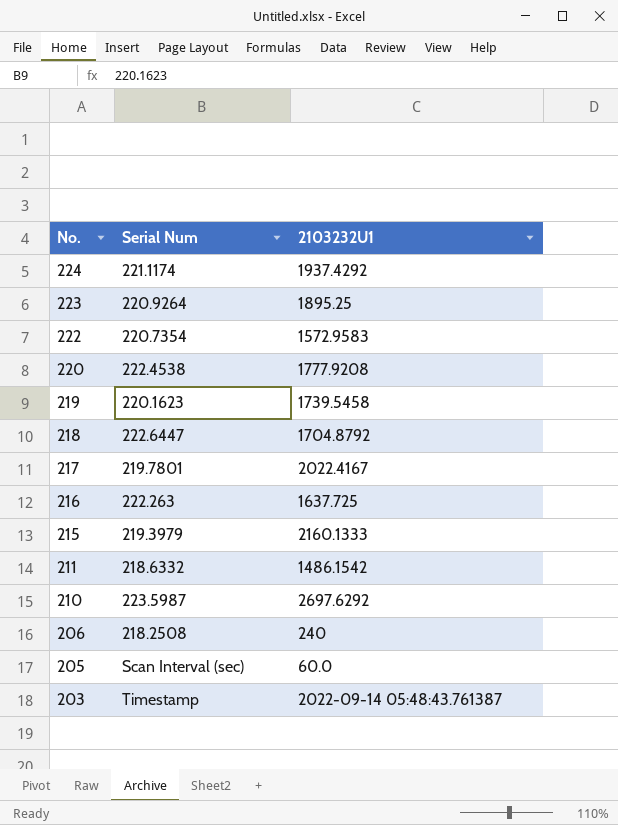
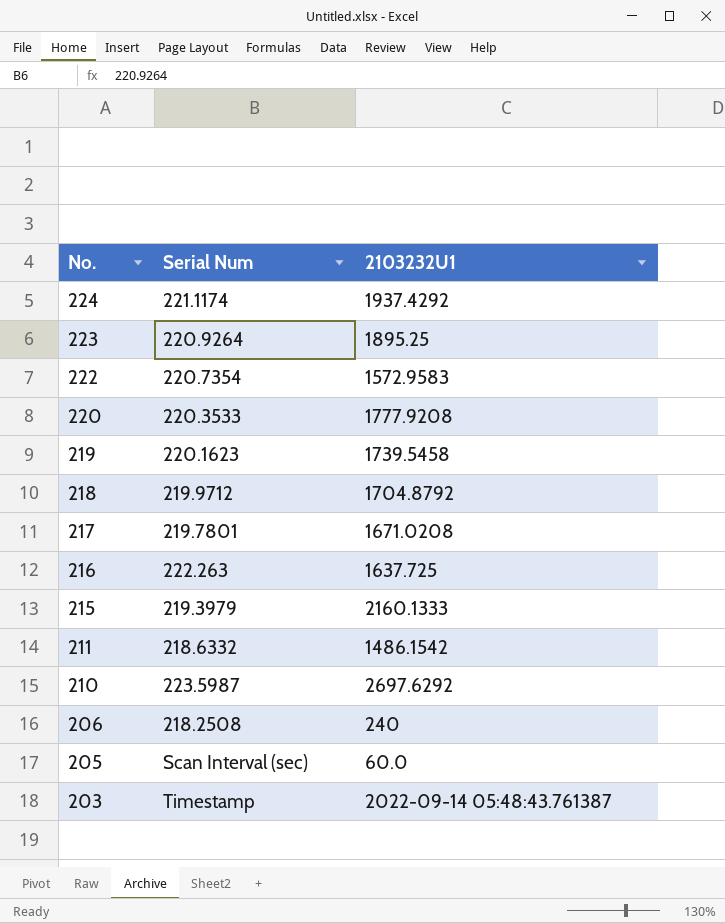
220 | Serial Num: 222.4538 -> 220.3533
218 | Serial Num: 222.6447 -> 219.9712
217 | 2103232U1: 2022.4167 -> 1671.0208

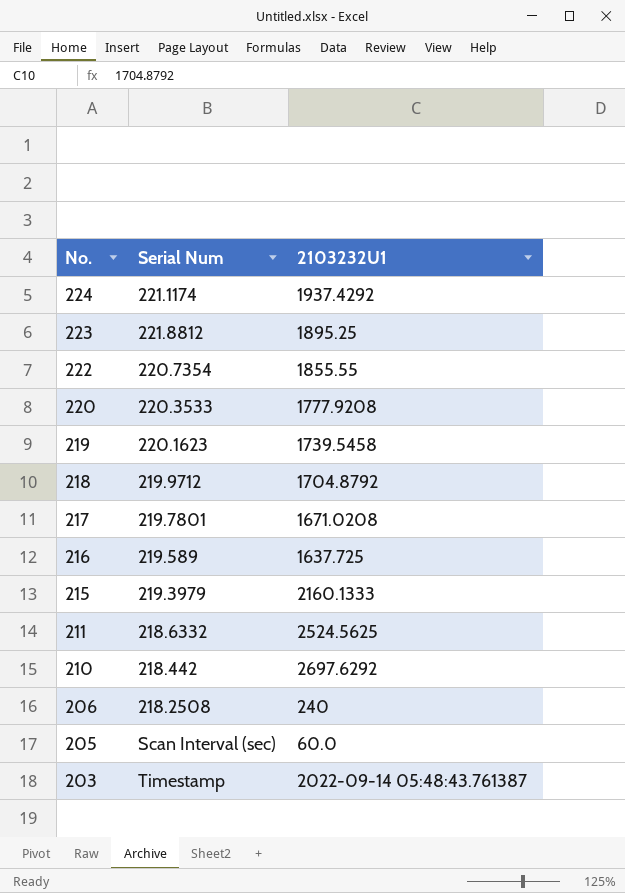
223 | Serial Num: 220.9264 -> 221.8812
222 | 2103232U1: 1572.9583 -> 1855.55
216 | Serial Num: 222.263 -> 219.589
211 | 2103232U1: 1486.1542 -> 2524.5625
210 | Serial Num: 223.5987 -> 218.442

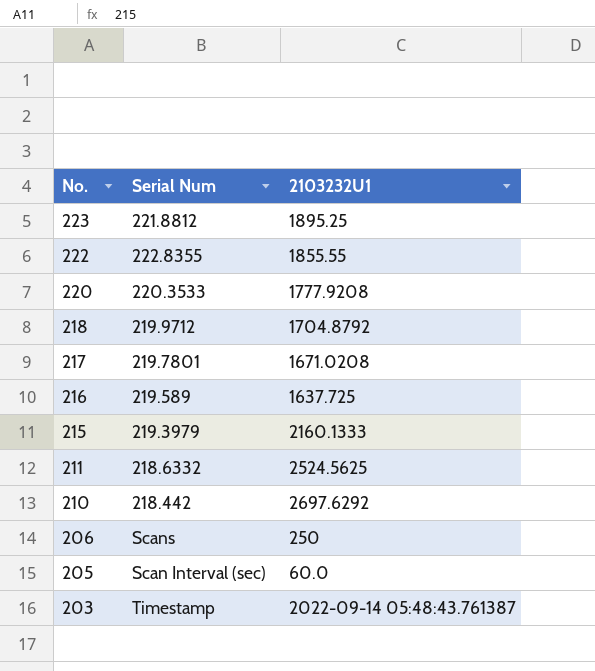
row 224: 221.1174 | 1937.4292 -> none
row 219: 220.1623 | 1739.5458 -> none
222 | Serial Num: 220.7354 -> 222.8355
206 | Serial Num: 218.2508 -> Scans
206 | 2103232U1: 240 -> 250

